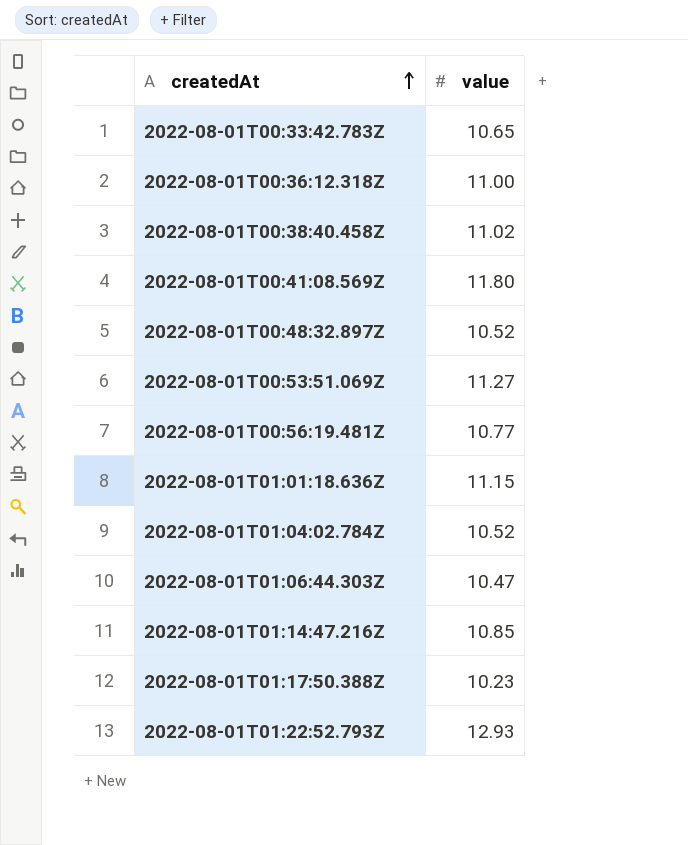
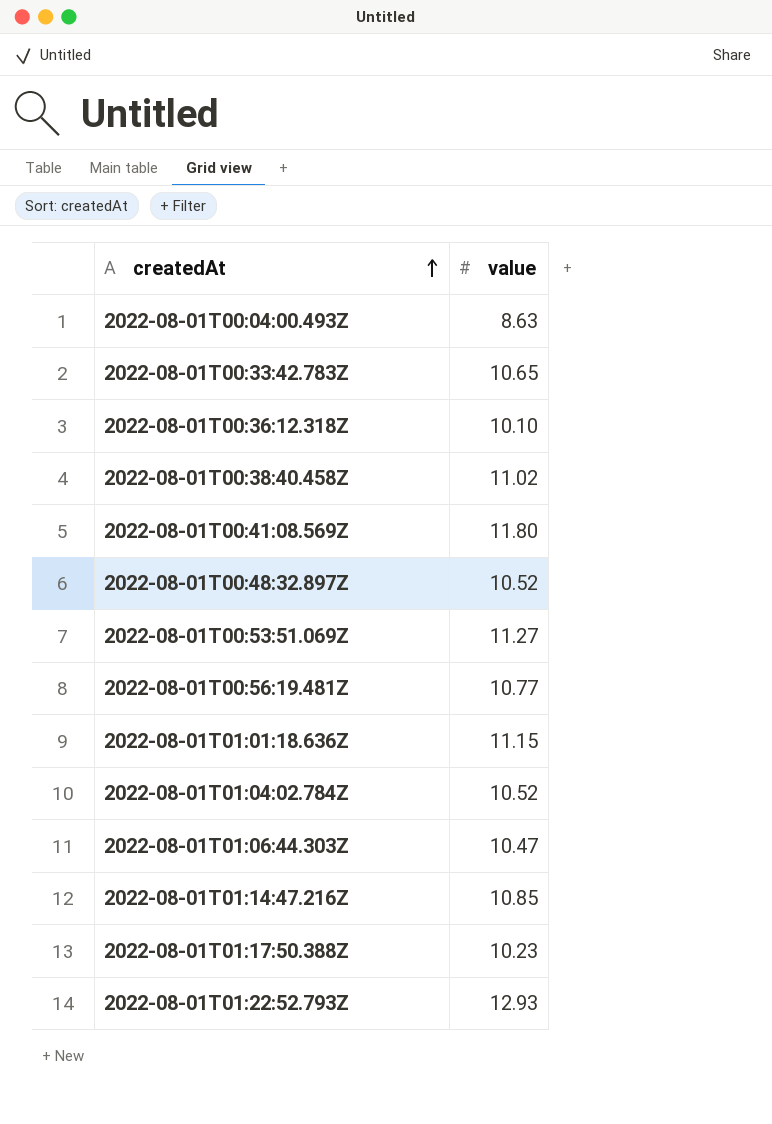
row 2022-08-01T00:04:00.493Z: none -> 8.63
2022-08-01T00:36:12.318Z | value: 11.00 -> 10.10

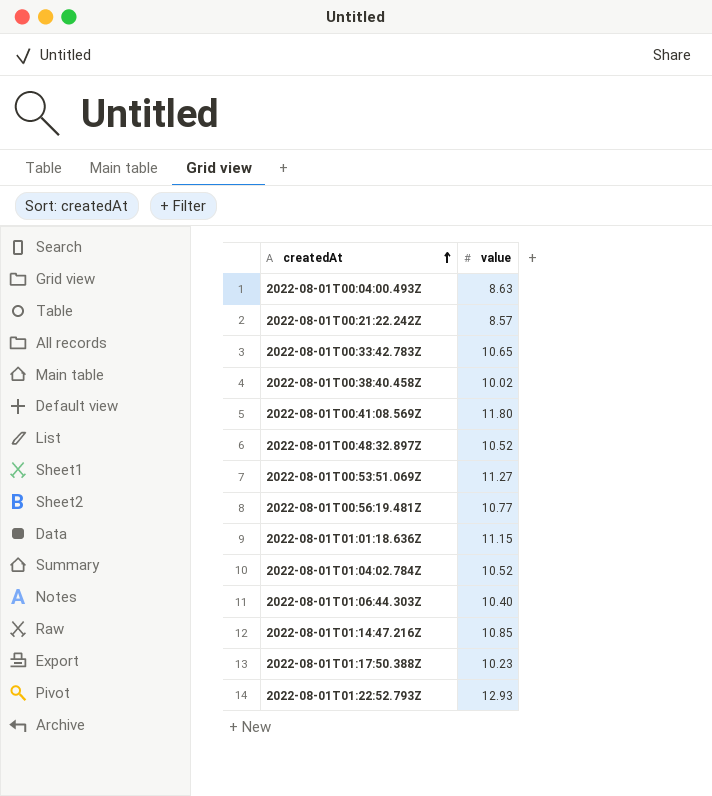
row 2022-08-01T00:36:12.318Z: 10.10 -> none
row 2022-08-01T00:21:22.242Z: none -> 8.57
2022-08-01T00:38:40.458Z | value: 11.02 -> 10.02
2022-08-01T01:06:44.303Z | value: 10.47 -> 10.40

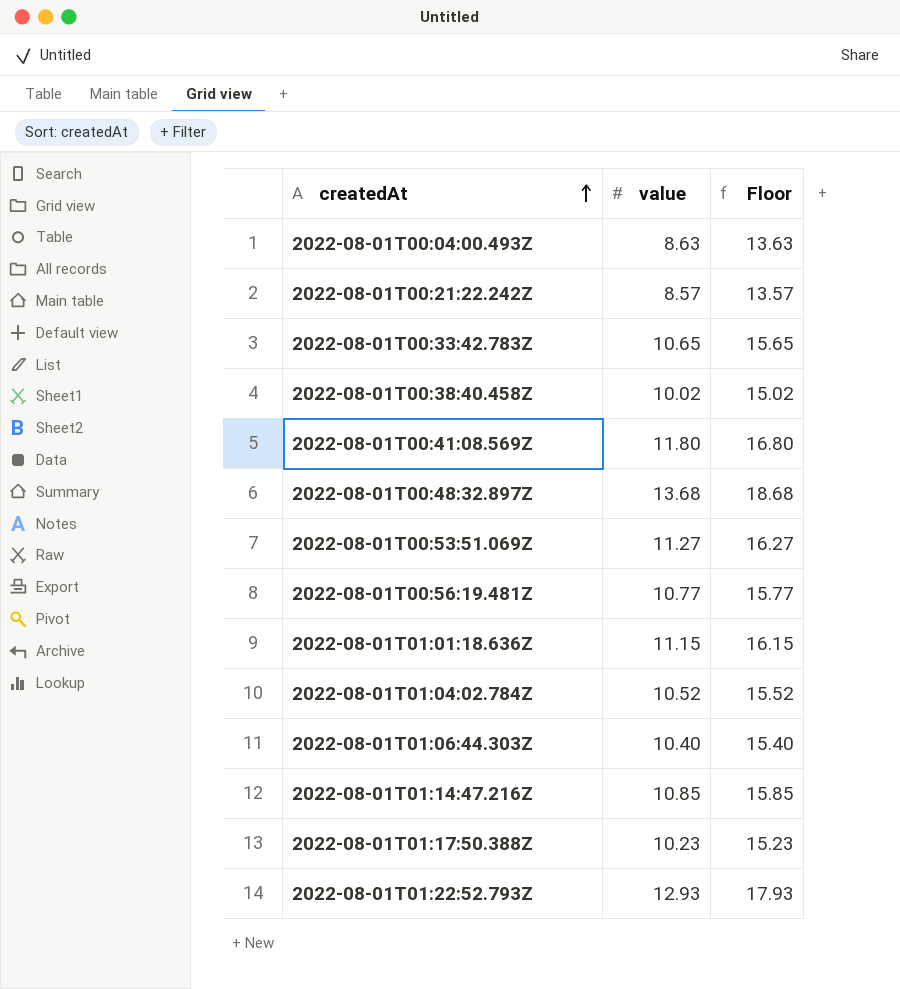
column Floor | formula: none -> [value] + 5
2022-08-01T00:48:32.897Z | value: 10.52 -> 13.68

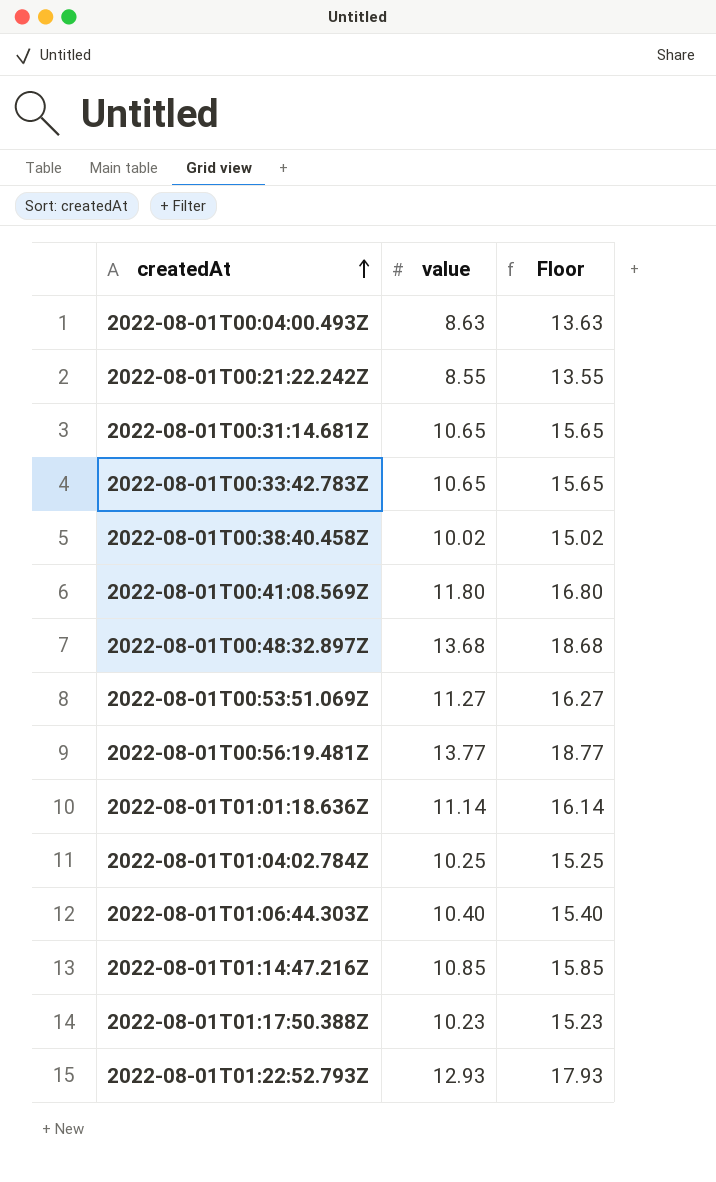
2022-08-01T00:21:22.242Z | value: 8.57 -> 8.55
2022-08-01T00:21:22.242Z | Floor: 13.57 -> 13.55
row 2022-08-01T00:31:14.681Z: none -> 10.65 | 15.65
2022-08-01T00:56:19.481Z | value: 10.77 -> 13.77
2022-08-01T00:56:19.481Z | Floor: 15.77 -> 18.77
2022-08-01T01:01:18.636Z | value: 11.15 -> 11.14
2022-08-01T01:01:18.636Z | Floor: 16.15 -> 16.14
2022-08-01T01:04:02.784Z | value: 10.52 -> 10.25
2022-08-01T01:04:02.784Z | Floor: 15.52 -> 15.25

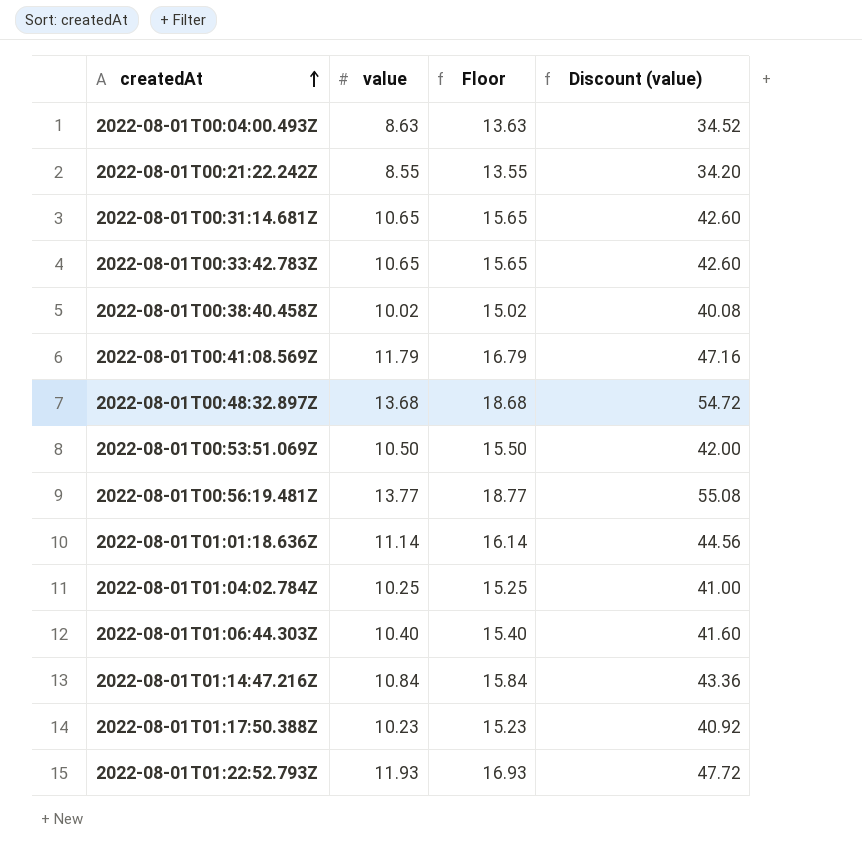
column Discount (value) | formula: none -> [value] * 4
2022-08-01T00:41:08.569Z | value: 11.80 -> 11.79
2022-08-01T00:41:08.569Z | Floor: 16.80 -> 16.79
2022-08-01T00:53:51.069Z | value: 11.27 -> 10.50
2022-08-01T00:53:51.069Z | Floor: 16.27 -> 15.50
2022-08-01T01:14:47.216Z | value: 10.85 -> 10.84
2022-08-01T01:14:47.216Z | Floor: 15.85 -> 15.84
2022-08-01T01:22:52.793Z | value: 12.93 -> 11.93
2022-08-01T01:22:52.793Z | Floor: 17.93 -> 16.93

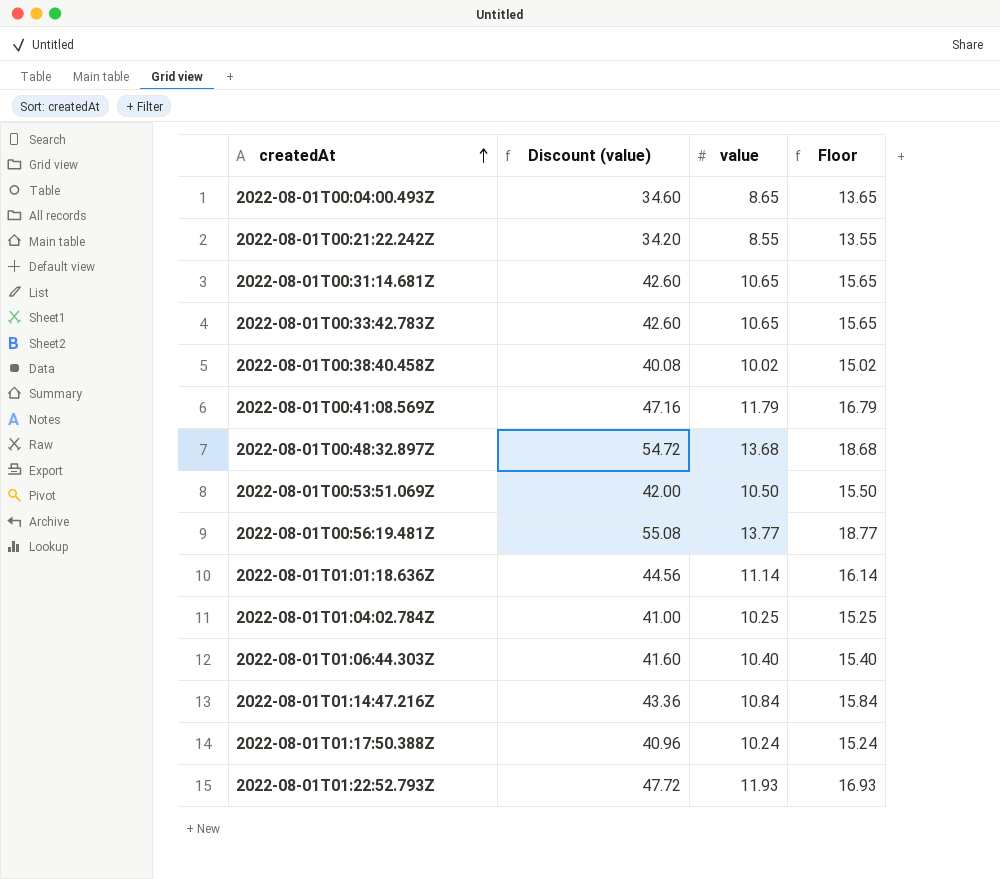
column Discount (value) | position: 4 -> 2
2022-08-01T00:04:00.493Z | Discount (value): 34.52 -> 34.60
2022-08-01T00:04:00.493Z | value: 8.63 -> 8.65
2022-08-01T00:04:00.493Z | Floor: 13.63 -> 13.65
2022-08-01T01:17:50.388Z | Discount (value): 40.92 -> 40.96
2022-08-01T01:17:50.388Z | value: 10.23 -> 10.24
2022-08-01T01:17:50.388Z | Floor: 15.23 -> 15.24

